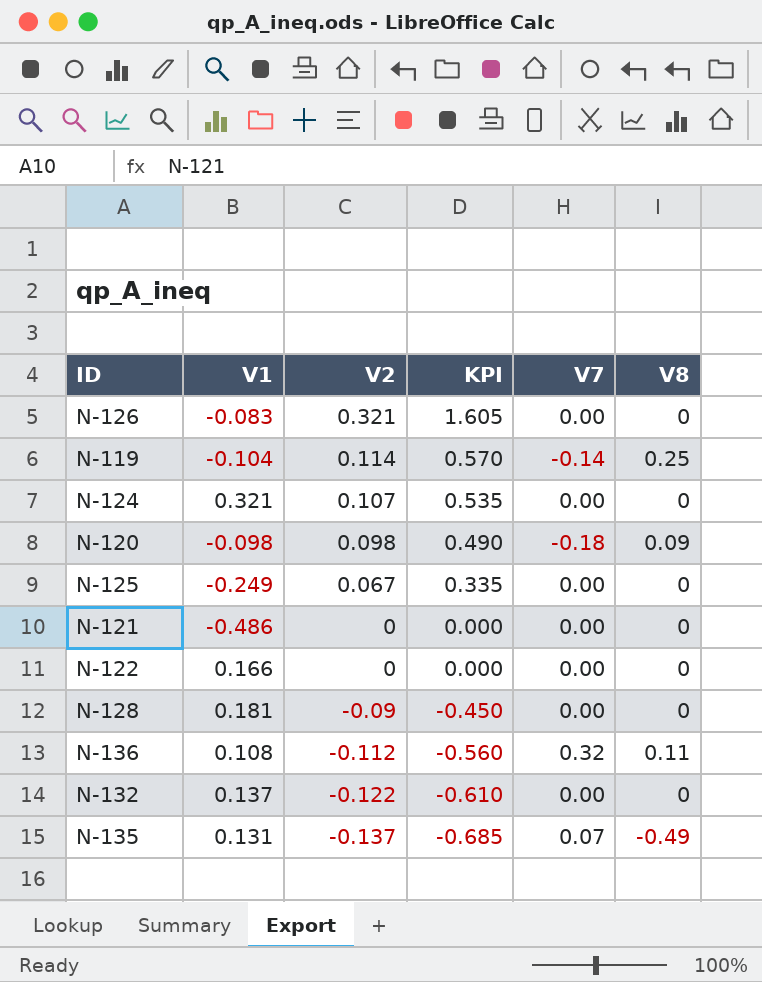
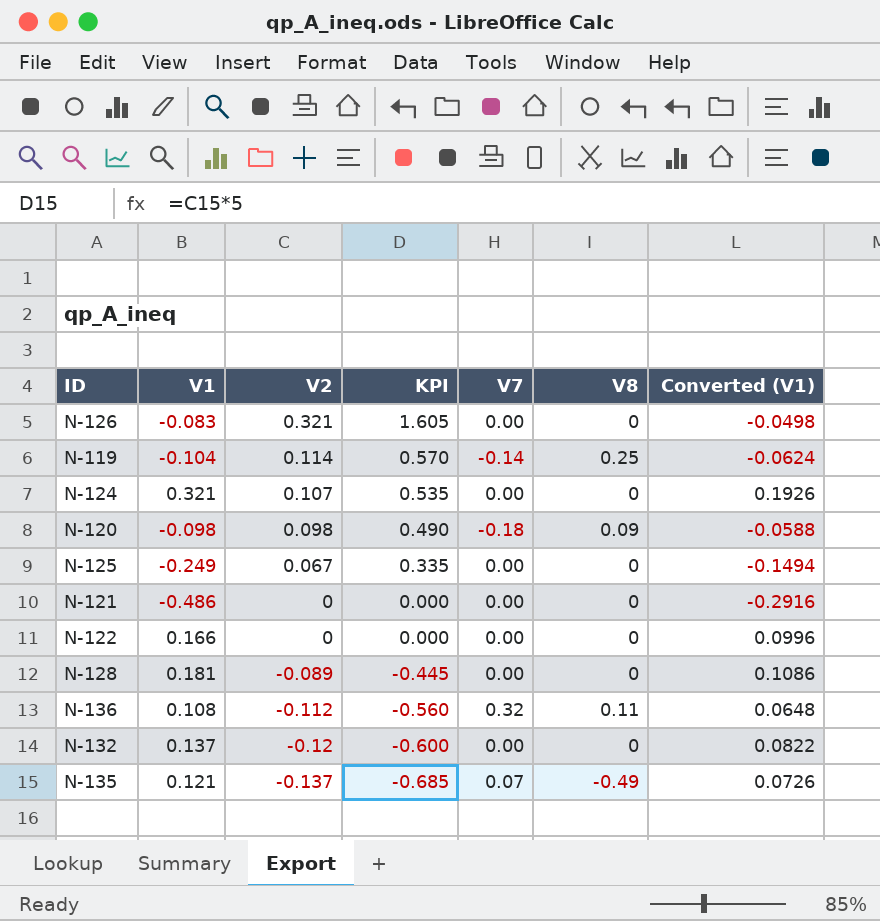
column Converted (V1) | formula: none -> [V1] * 0.6
N-128 | V2: -0.09 -> -0.089
N-128 | KPI: -0.450 -> -0.445
N-132 | V2: -0.122 -> -0.12
N-132 | KPI: -0.610 -> -0.600
N-135 | V1: 0.131 -> 0.121

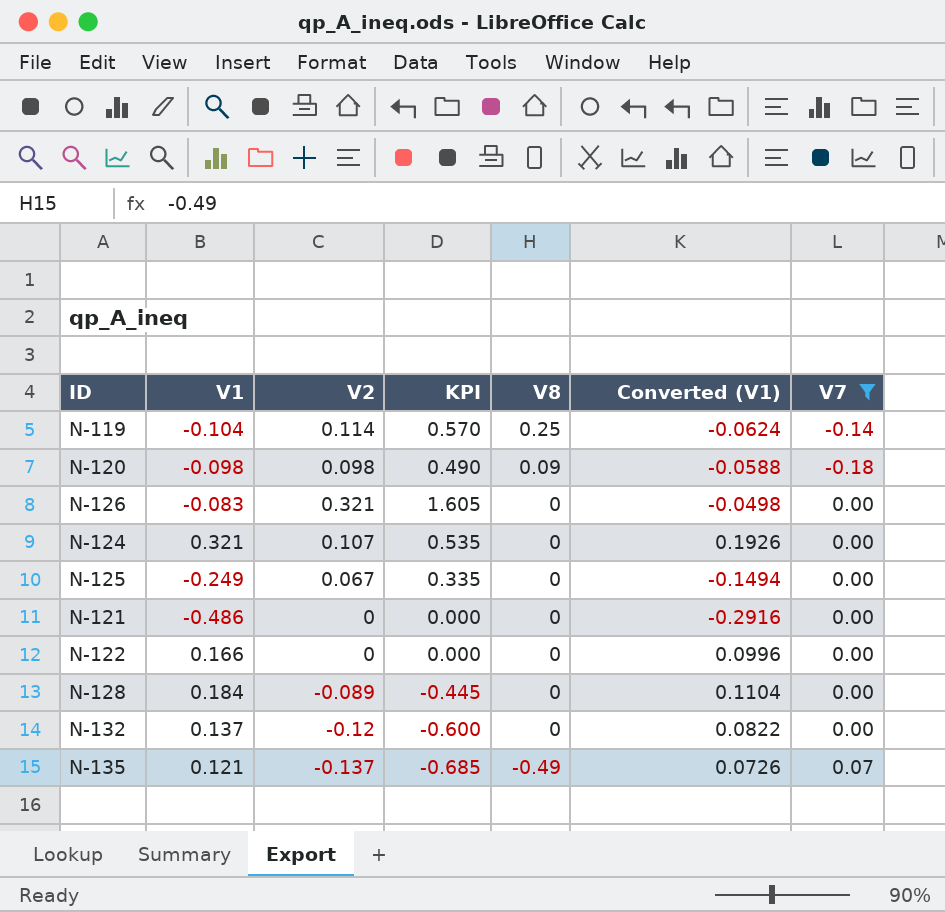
filter: none -> V7 != 0.32
row order: V2 descending -> V8 descending
column V7 | position: 5 -> 7
N-128 | V1: 0.181 -> 0.184
N-128 | Converted (V1): 0.1086 -> 0.1104

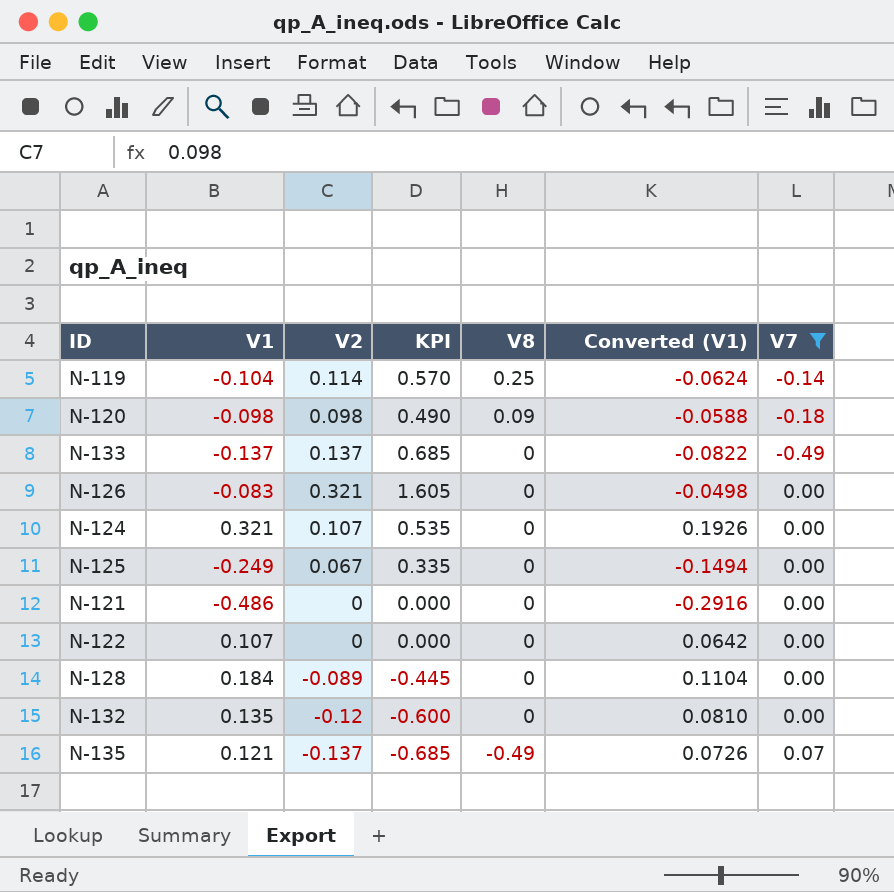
row N-133: none -> -0.137 | 0.137 | 0.685 | 0 | -0.0822 | -0.49
N-122 | V1: 0.166 -> 0.107
N-122 | Converted (V1): 0.0996 -> 0.0642
N-132 | V1: 0.137 -> 0.135
N-132 | Converted (V1): 0.0822 -> 0.0810

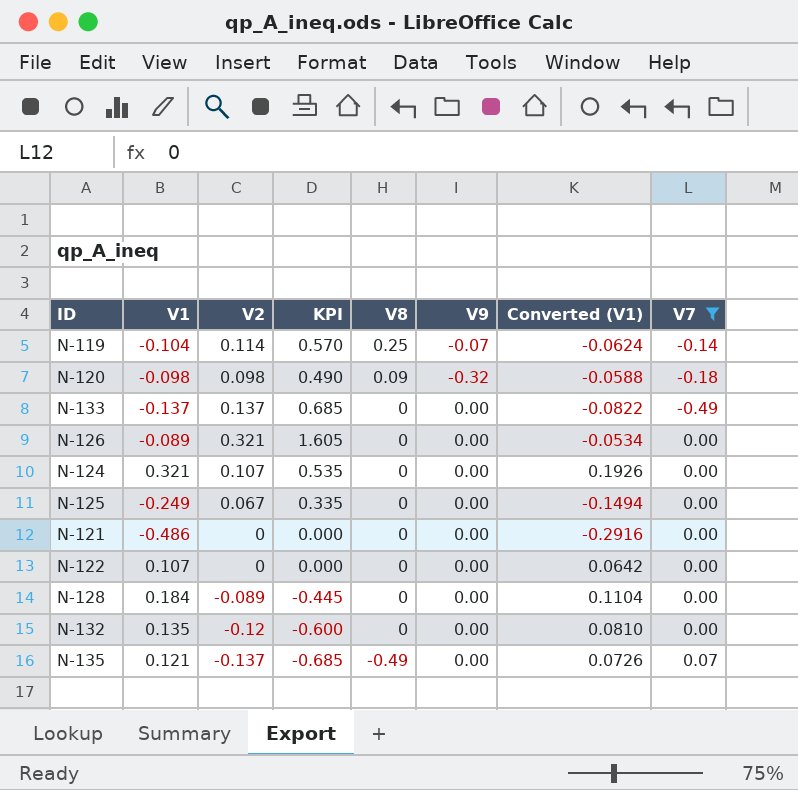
column V9 | position: none -> 6
N-126 | V1: -0.083 -> -0.089
N-126 | Converted (V1): -0.0498 -> -0.0534

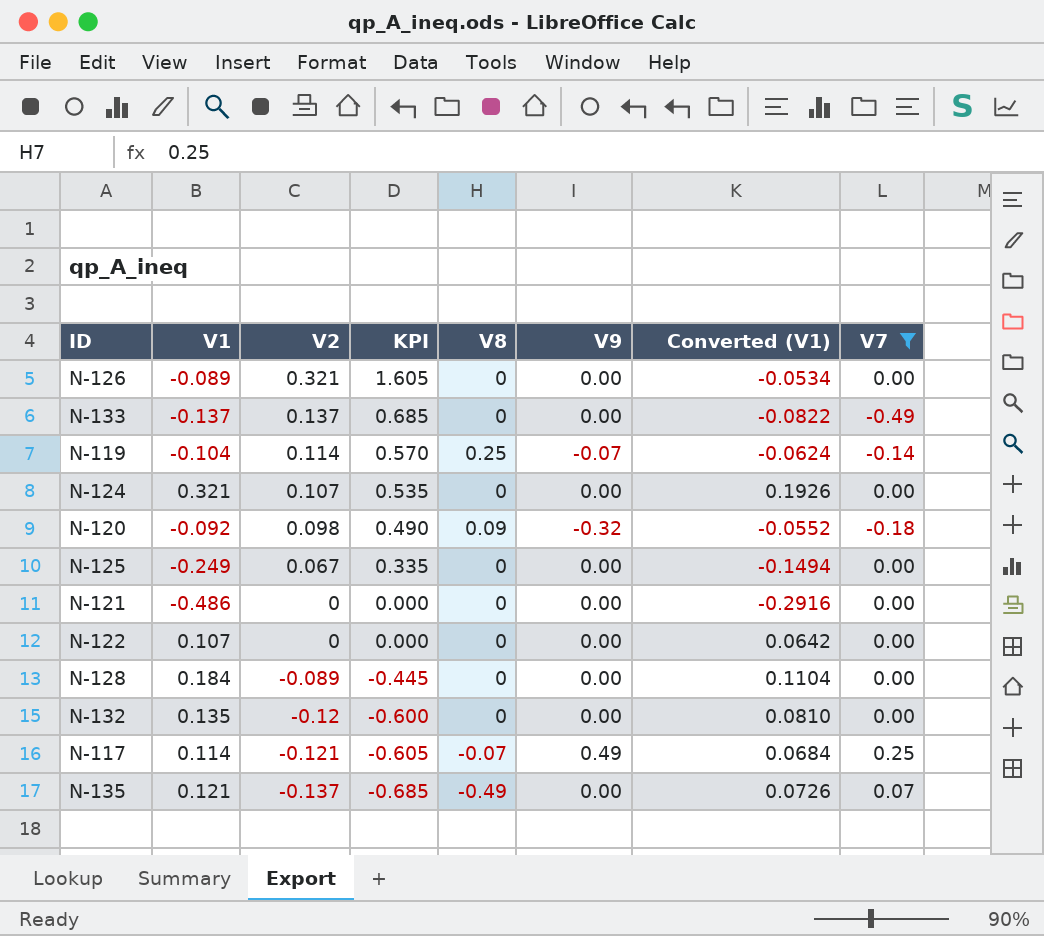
row order: V8 descending -> V2 descending
N-120 | V1: -0.098 -> -0.092
N-120 | Converted (V1): -0.0588 -> -0.0552
row N-117: none -> 0.114 | -0.121 | -0.605 | -0.07 | 0.49 | 0.0684 | 0.25

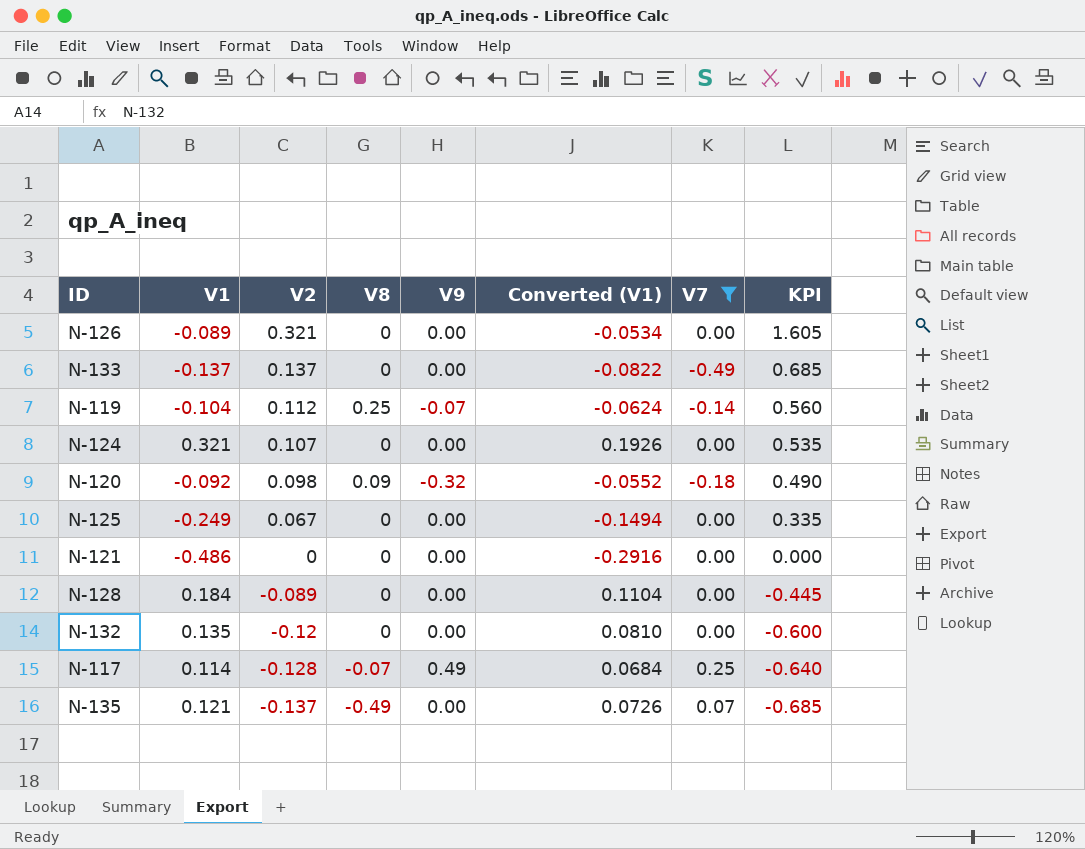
column KPI | position: 4 -> 8
row N-122: 0.107 | 0 | 0.000 | 0 | 0.00 | 0.0642 | 0.00 -> none
N-119 | V2: 0.114 -> 0.112
N-119 | KPI: 0.570 -> 0.560
N-117 | V2: -0.121 -> -0.128
N-117 | KPI: -0.605 -> -0.640

